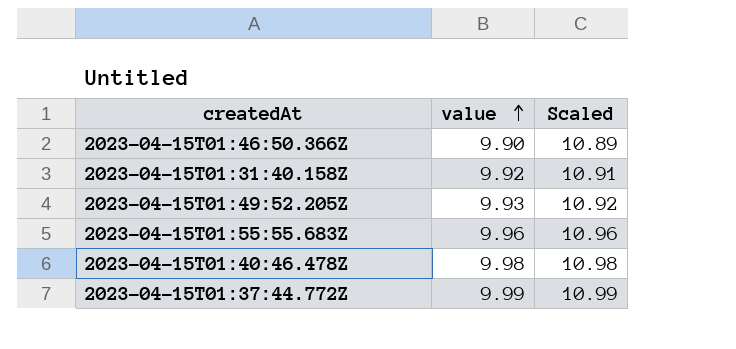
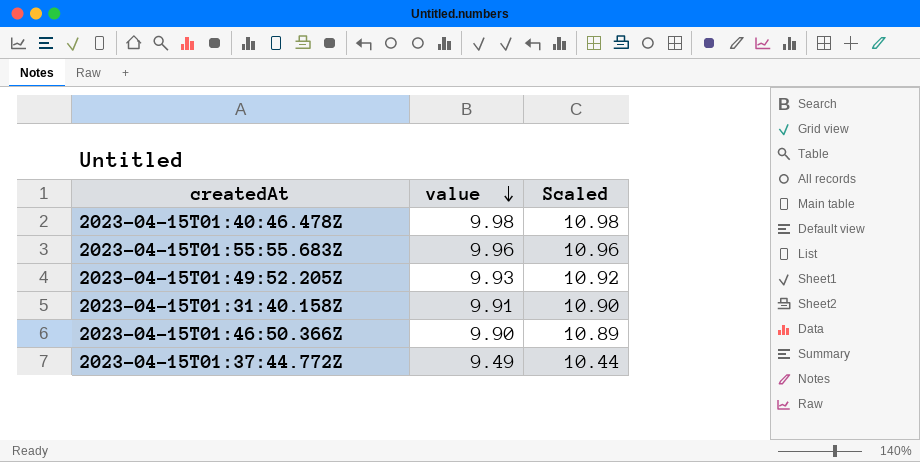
row order: value ascending -> value descending
2023-04-15T01:31:40.158Z | value: 9.92 -> 9.91
2023-04-15T01:31:40.158Z | Scaled: 10.91 -> 10.90
2023-04-15T01:37:44.772Z | value: 9.99 -> 9.49
2023-04-15T01:37:44.772Z | Scaled: 10.99 -> 10.44

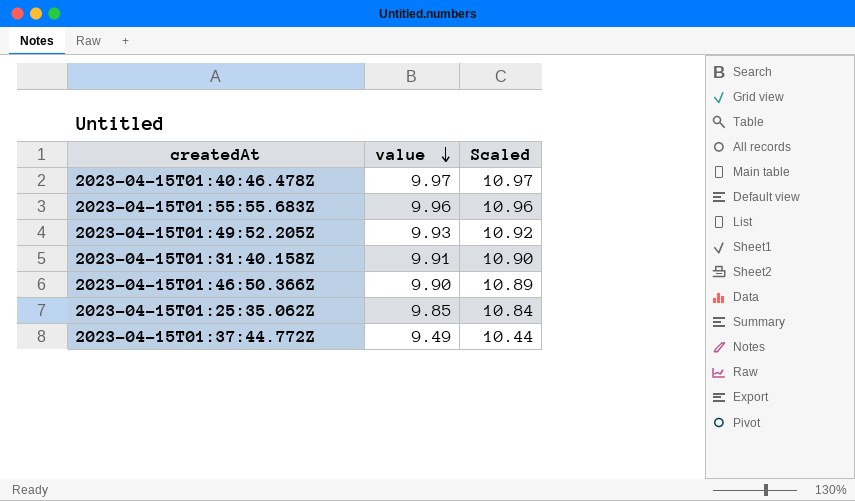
2023-04-15T01:40:46.478Z | value: 9.98 -> 9.97
2023-04-15T01:40:46.478Z | Scaled: 10.98 -> 10.97
row 2023-04-15T01:25:35.062Z: none -> 9.85 | 10.84

